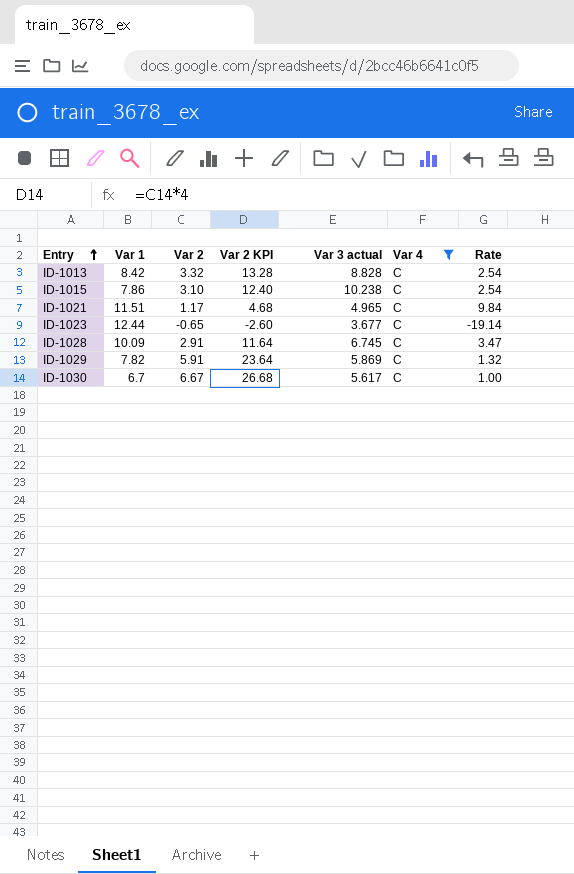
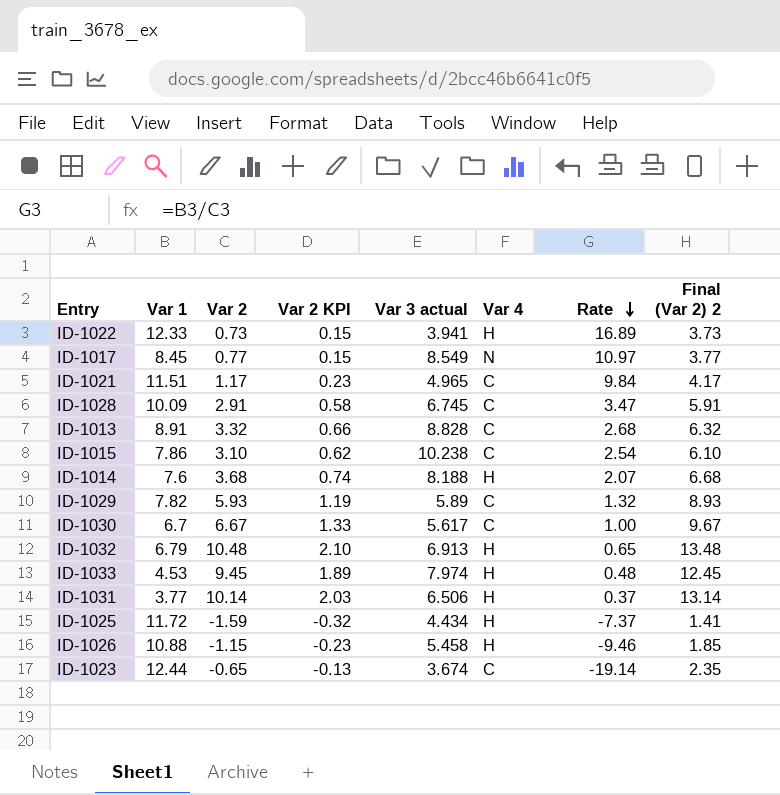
filter: Var 4 = C -> none
row order: Entry ascending -> Rate descending
column Var 2 KPI | formula: [Var 2] * 4 -> [Var 2] * 0.2
column Final (Var 2) 2 | formula: none -> [Var 2] + 3
ID-1013 | Var 1: 8.42 -> 8.91
ID-1013 | Rate: 2.54 -> 2.68
ID-1029 | Var 2: 5.91 -> 5.93
ID-1029 | Var 3 actual: 5.869 -> 5.89
ID-1023 | Var 3 actual: 3.677 -> 3.674

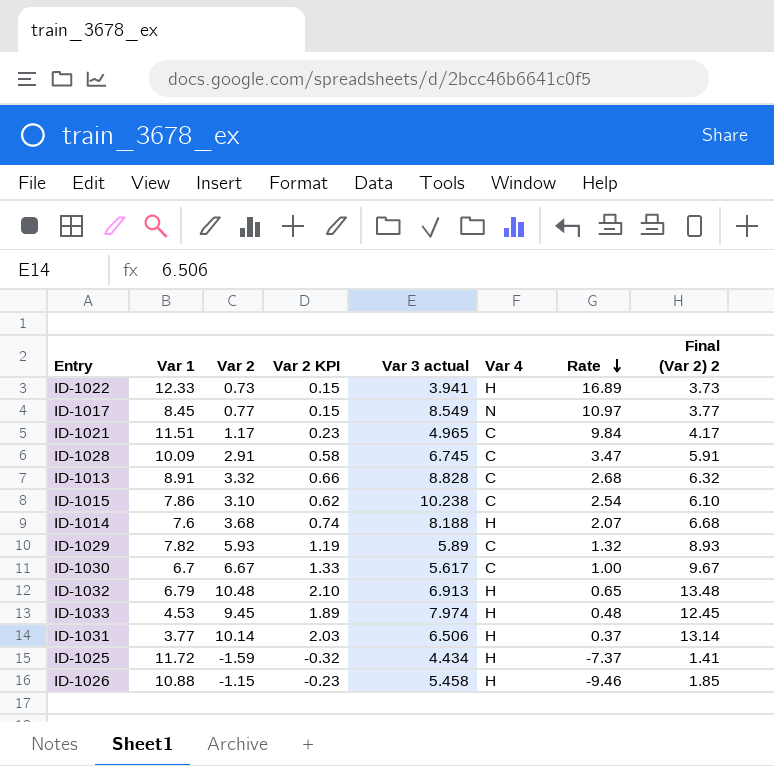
row ID-1023: 12.44 | -0.65 | -0.13 | 3.674 | C | -19.14 | 2.35 -> none

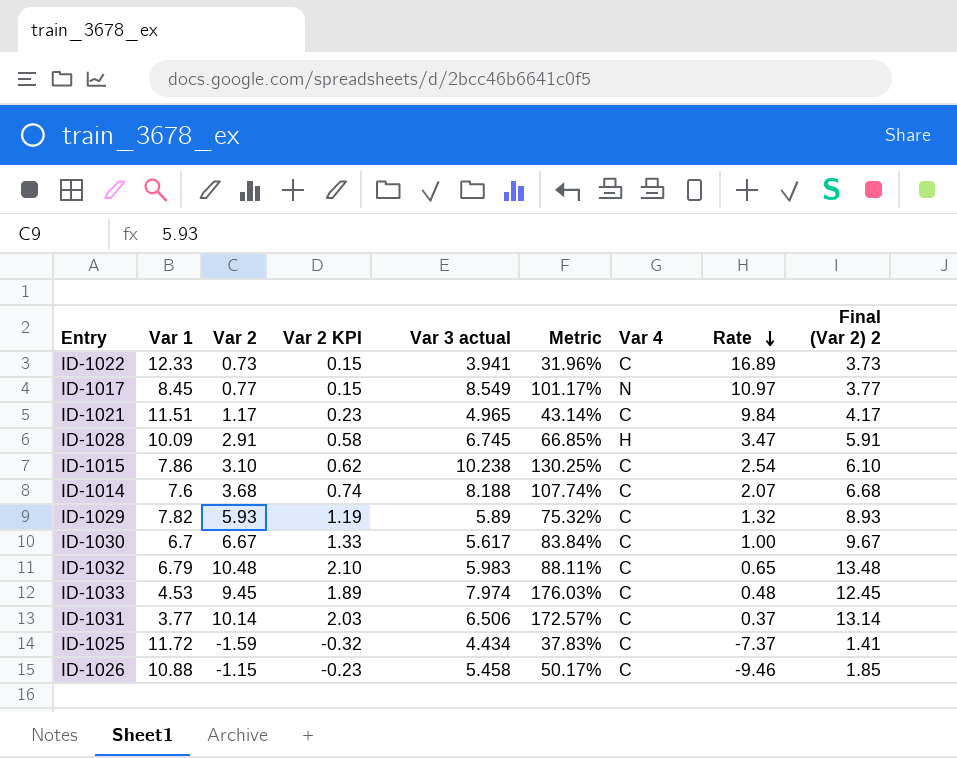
column Metric | formula: none -> [Var 3 actual] / [Var 1]
row ID-1013: 8.91 | 3.32 | 0.66 | 8.828 | C | 2.68 | 6.32 -> none
ID-1022 | Var 4: H -> C
ID-1028 | Var 4: C -> H
ID-1014 | Var 4: H -> C
ID-1032 | Var 3 actual: 6.913 -> 5.983
ID-1032 | Var 4: H -> C
ID-1033 | Var 4: H -> C
ID-1031 | Var 4: H -> C
ID-1025 | Var 4: H -> C
ID-1026 | Var 4: H -> C

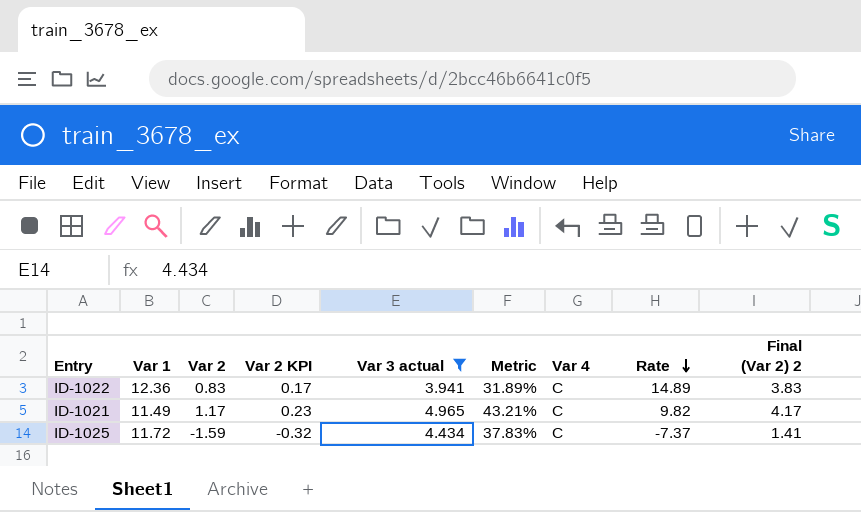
filter: none -> Var 3 actual <= 4.965
ID-1022 | Var 1: 12.33 -> 12.36
ID-1022 | Var 2: 0.73 -> 0.83
ID-1022 | Var 2 KPI: 0.15 -> 0.17
ID-1022 | Metric: 31.96% -> 31.89%
ID-1022 | Rate: 16.89 -> 14.89
ID-1022 | Final (Var 2) 2: 3.73 -> 3.83
ID-1021 | Var 1: 11.51 -> 11.49
ID-1021 | Metric: 43.14% -> 43.21%
ID-1021 | Rate: 9.84 -> 9.82

